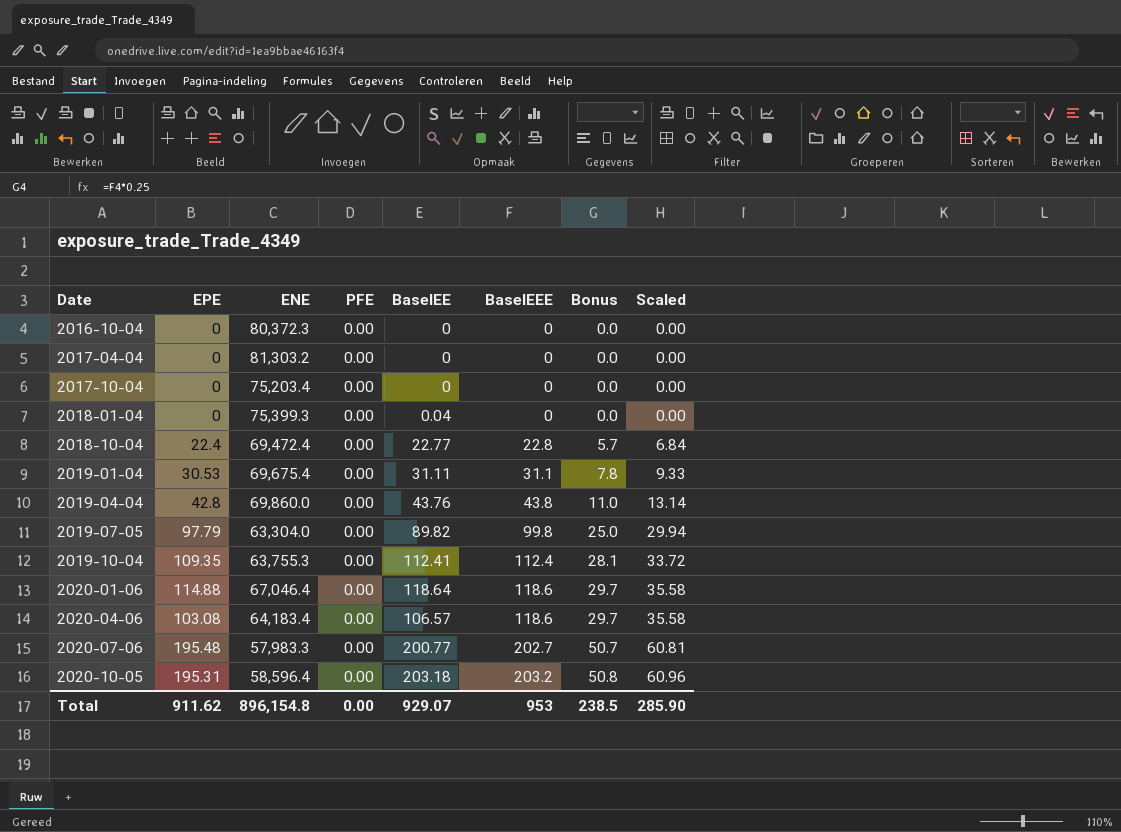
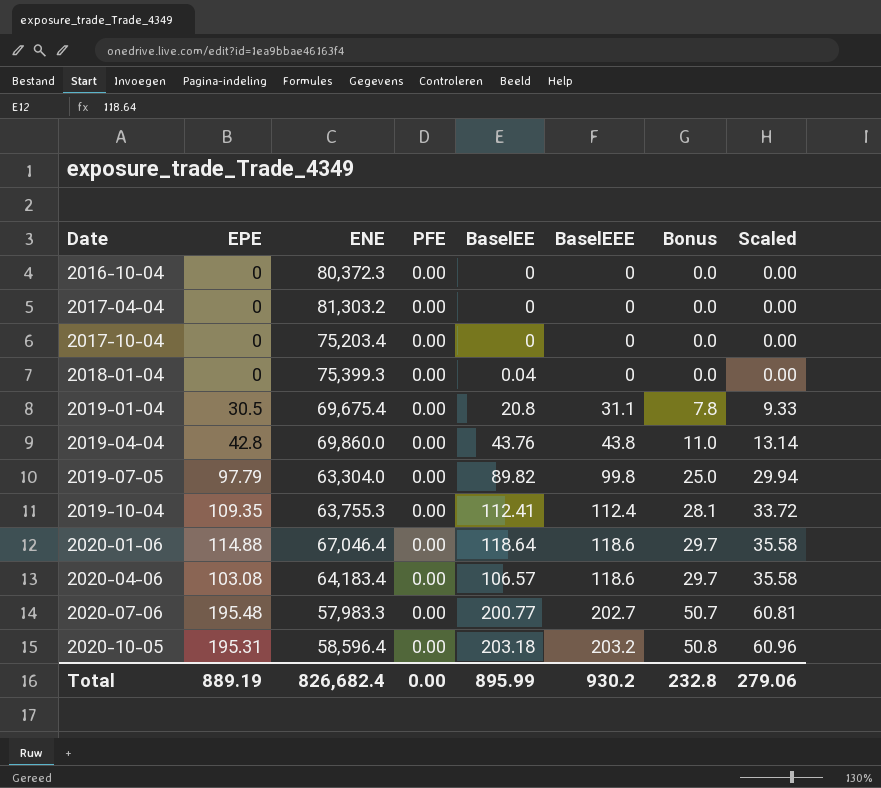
row 2018-10-04: 22.4 | 69,472.4 | 0.00 | 22.77 | 22.8 | 5.7 | 6.84 -> none
2019-01-04 | EPE: 30.53 -> 30.5
2019-01-04 | BaselEE: 31.11 -> 20.8
Total | EPE: 911.62 -> 889.19
Total | ENE: 896,154.8 -> 826,682.4
Total | BaselEE: 929.07 -> 895.99
Total | BaselEEE: 953 -> 930.2
Total | Bonus: 238.5 -> 232.8
Total | Scaled: 285.90 -> 279.06

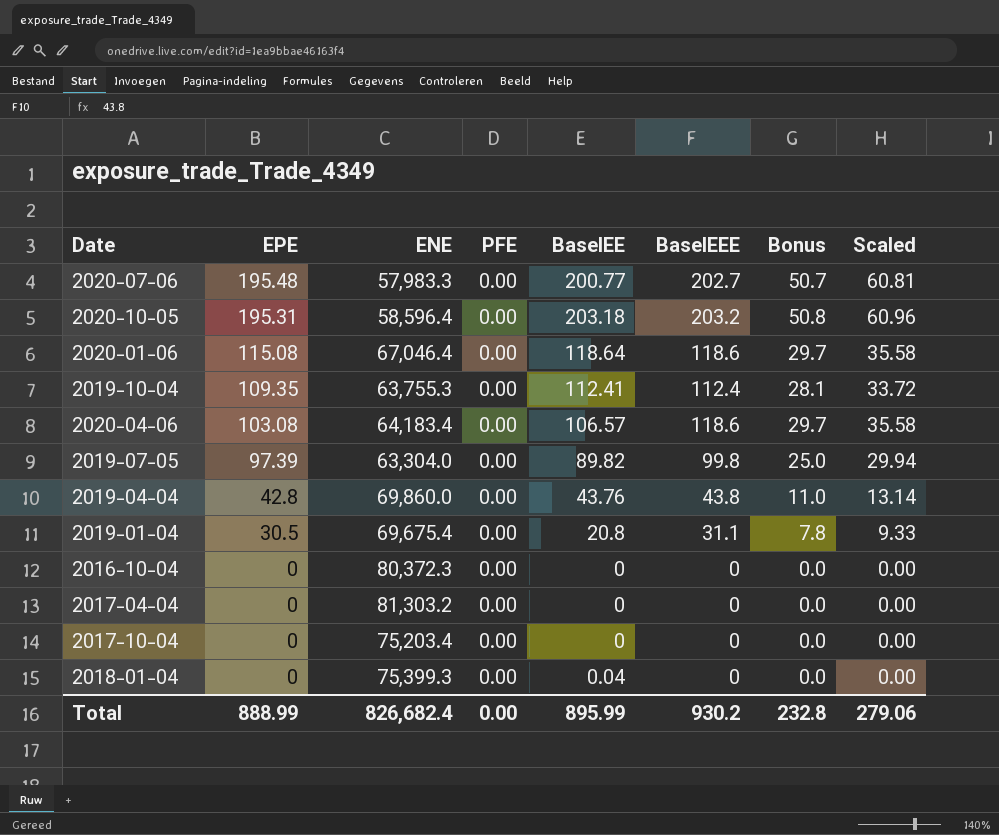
row order: Date ascending -> EPE descending
2020-01-06 | EPE: 114.88 -> 115.08
2019-07-05 | EPE: 97.79 -> 97.39
Total | EPE: 889.19 -> 888.99

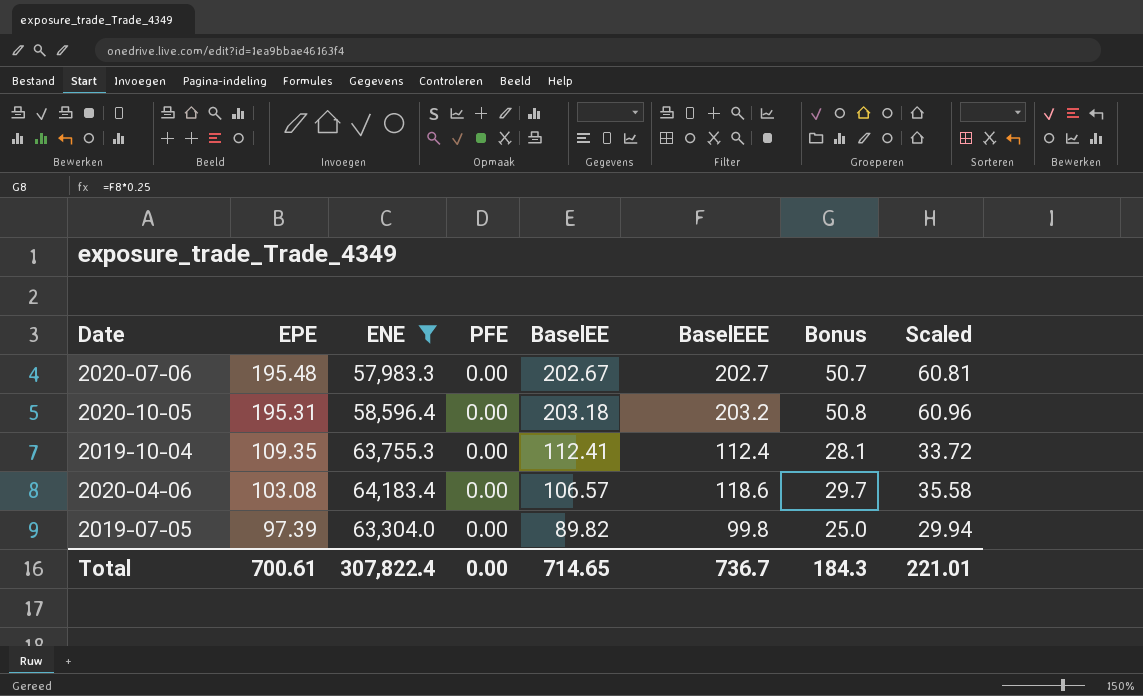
filter: none -> ENE <= 64,183.4
2020-07-06 | BaselEE: 200.77 -> 202.67
Total | EPE: 888.99 -> 700.61
Total | ENE: 826,682.4 -> 307,822.4
Total | BaselEE: 895.99 -> 714.65
Total | BaselEEE: 930.2 -> 736.7
Total | Bonus: 232.8 -> 184.3
Total | Scaled: 279.06 -> 221.01

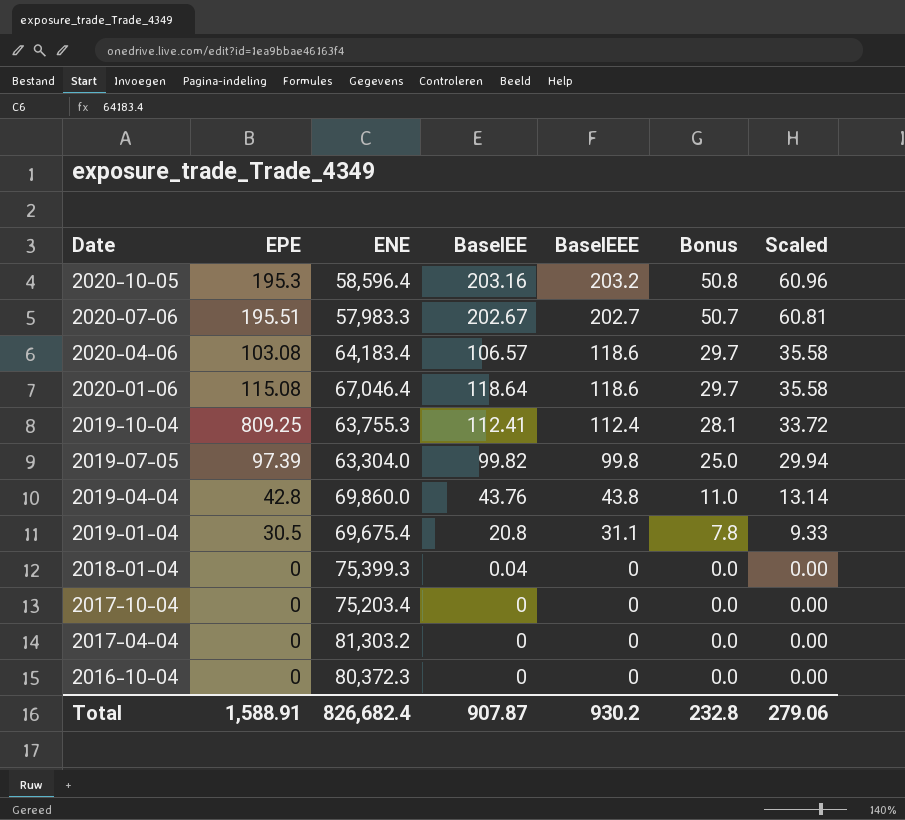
filter: ENE <= 64,183.4 -> none
row order: EPE descending -> Date descending
column PFE | position: 4 -> none
2020-10-05 | EPE: 195.31 -> 195.3
2020-10-05 | BaselEE: 203.18 -> 203.16
2020-07-06 | EPE: 195.48 -> 195.51
2019-10-04 | EPE: 109.35 -> 809.25
2019-07-05 | BaselEE: 89.82 -> 99.82
Total | EPE: 700.61 -> 1,588.91
Total | ENE: 307,822.4 -> 826,682.4
Total | BaselEE: 714.65 -> 907.87
Total | BaselEEE: 736.7 -> 930.2
Total | Bonus: 184.3 -> 232.8
Total | Scaled: 221.01 -> 279.06

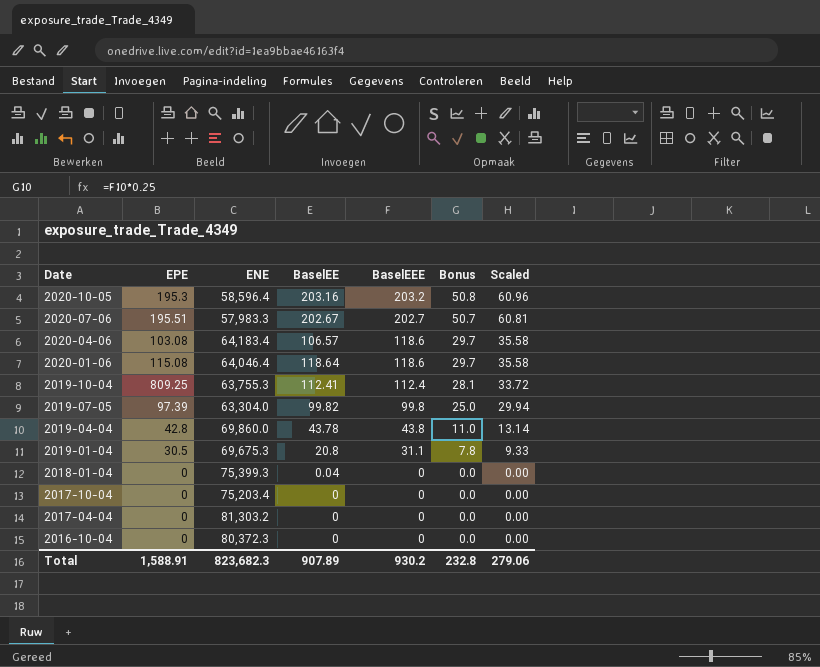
2020-01-06 | ENE: 67,046.4 -> 64,046.4
2019-04-04 | BaselEE: 43.76 -> 43.78
2019-01-04 | ENE: 69,675.4 -> 69,675.3
Total | ENE: 826,682.4 -> 823,682.3
Total | BaselEE: 907.87 -> 907.89

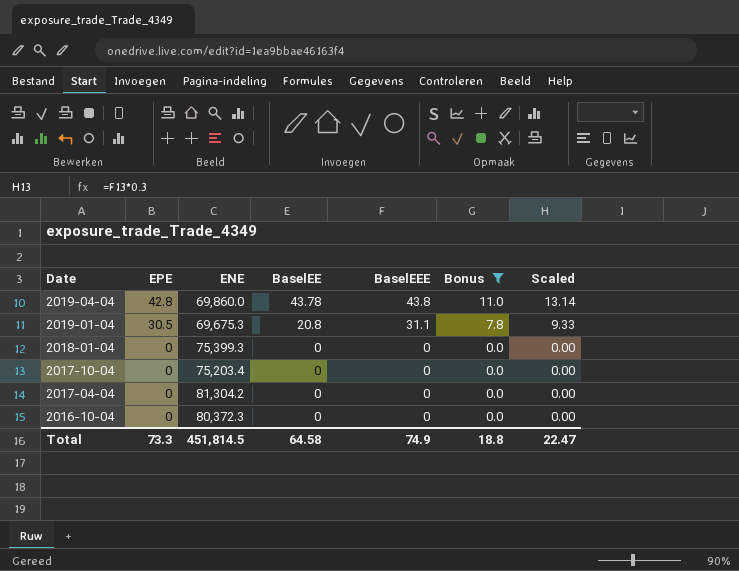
filter: none -> Bonus <= 11.0
2018-01-04 | BaselEE: 0.04 -> 0
2017-04-04 | ENE: 81,303.2 -> 81,304.2
Total | EPE: 1,588.91 -> 73.3
Total | ENE: 823,682.3 -> 451,814.5
Total | BaselEE: 907.89 -> 64.58
Total | BaselEEE: 930.2 -> 74.9
Total | Bonus: 232.8 -> 18.8
Total | Scaled: 279.06 -> 22.47

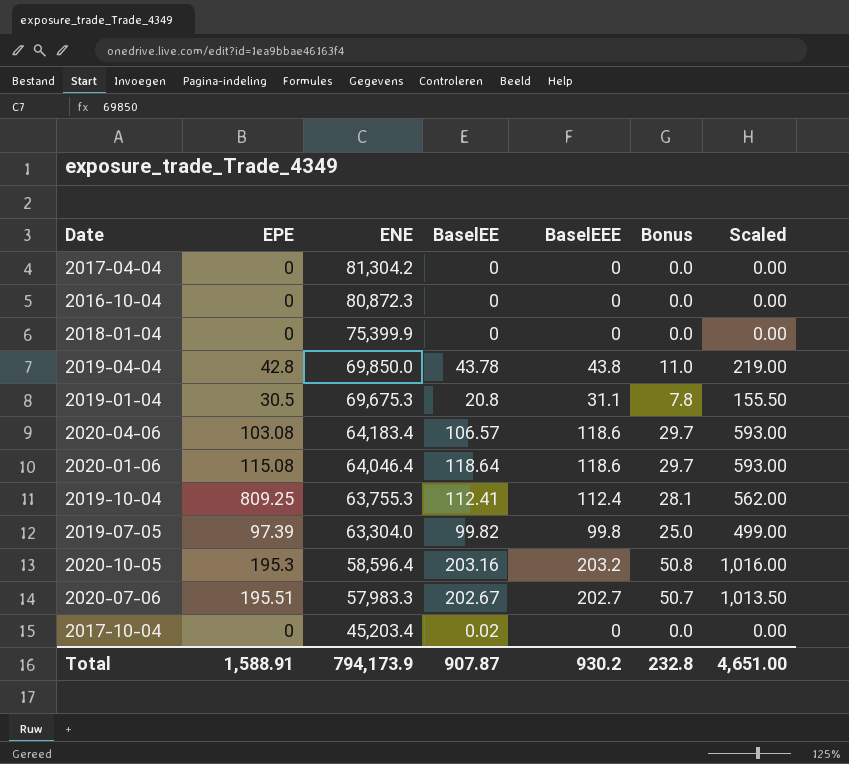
filter: Bonus <= 11.0 -> none
row order: Date descending -> ENE descending
column Scaled | formula: [BaselEEE] * 0.3 -> [BaselEEE] * 5
2016-10-04 | ENE: 80,372.3 -> 80,872.3
2018-01-04 | ENE: 75,399.3 -> 75,399.9
2019-04-04 | ENE: 69,860.0 -> 69,850.0
2017-10-04 | ENE: 75,203.4 -> 45,203.4
2017-10-04 | BaselEE: 0 -> 0.02
Total | EPE: 73.3 -> 1,588.91
Total | ENE: 451,814.5 -> 794,173.9
Total | BaselEE: 64.58 -> 907.87
Total | BaselEEE: 74.9 -> 930.2
Total | Bonus: 18.8 -> 232.8
Total | Scaled: 22.47 -> 4,651.00

